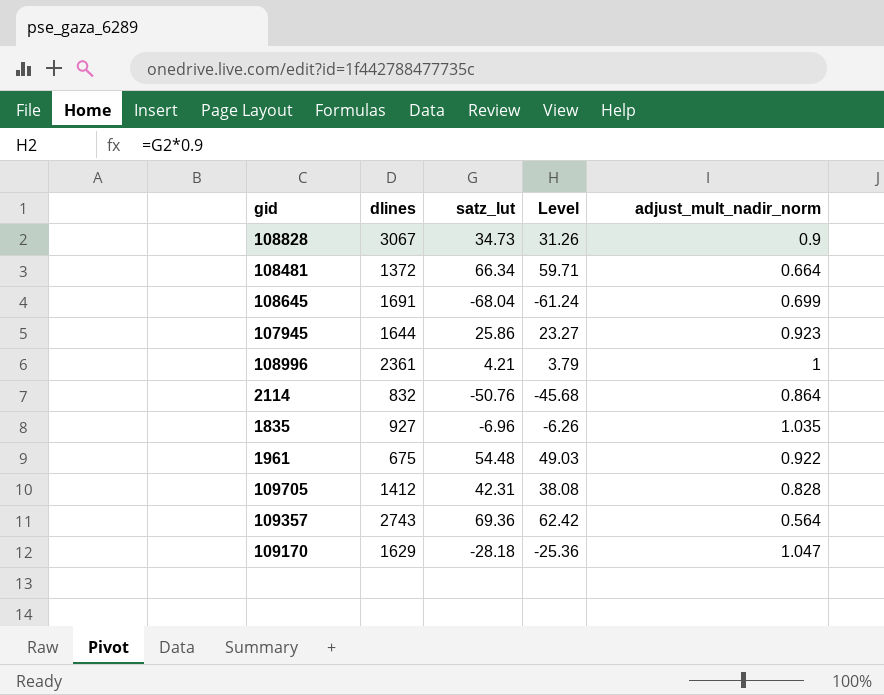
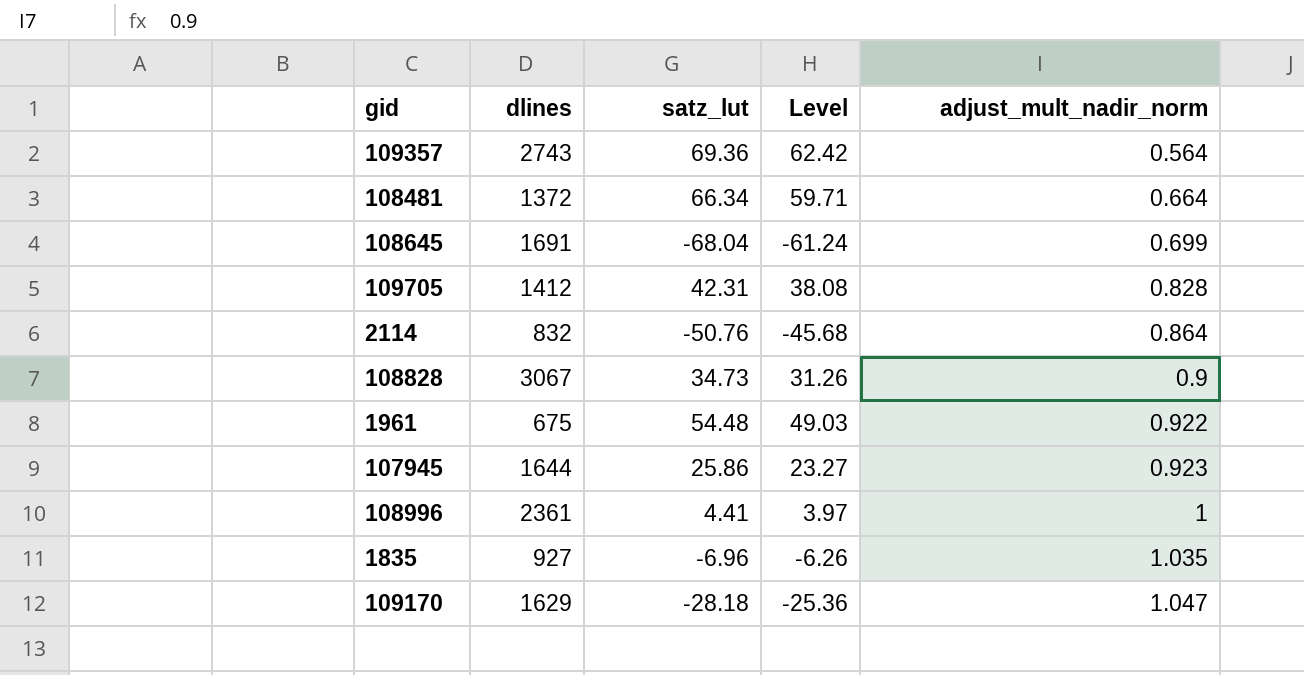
row order: none -> adjust_mult_nadir_norm ascending
108996 | satz_lut: 4.21 -> 4.41
108996 | Level: 3.79 -> 3.97

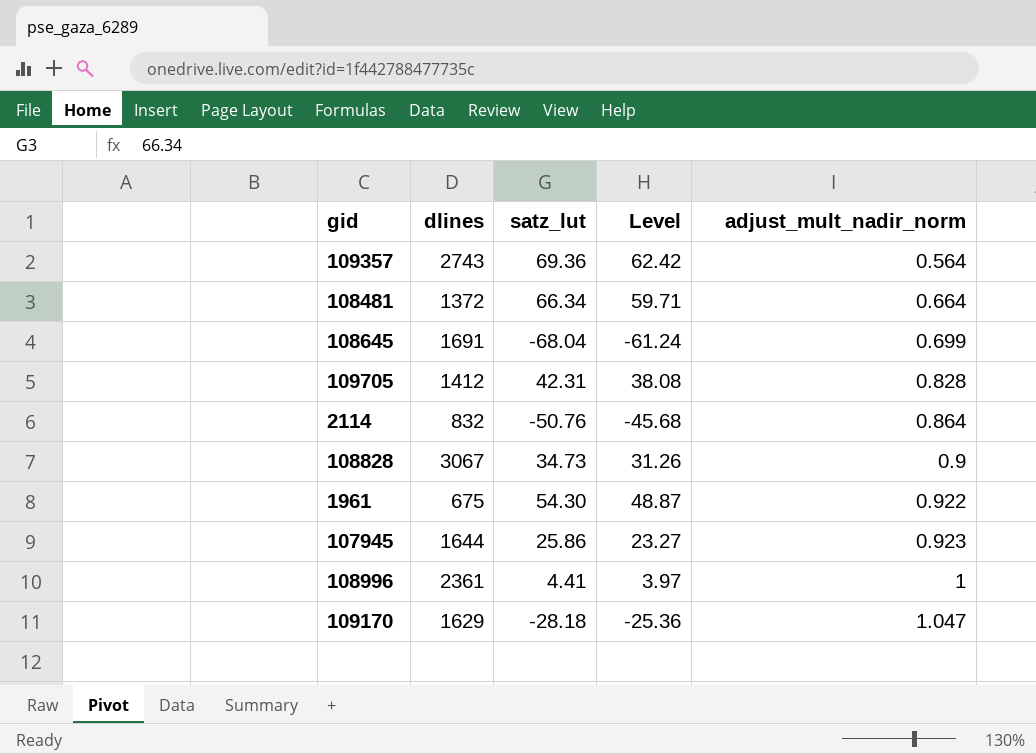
row 1835: 927 | -6.96 | -6.26 | 1.035 -> none
1961 | satz_lut: 54.48 -> 54.30
1961 | Level: 49.03 -> 48.87

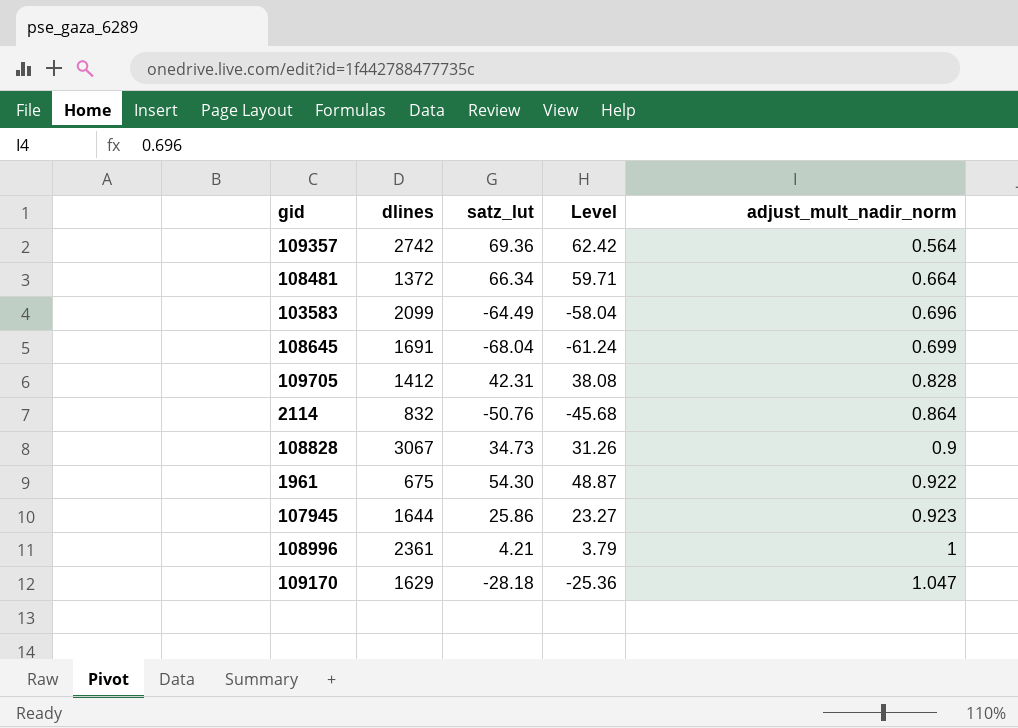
109357 | dlines: 2743 -> 2742
row 103583: none -> 2099 | -64.49 | -58.04 | 0.696
108996 | satz_lut: 4.41 -> 4.21
108996 | Level: 3.97 -> 3.79

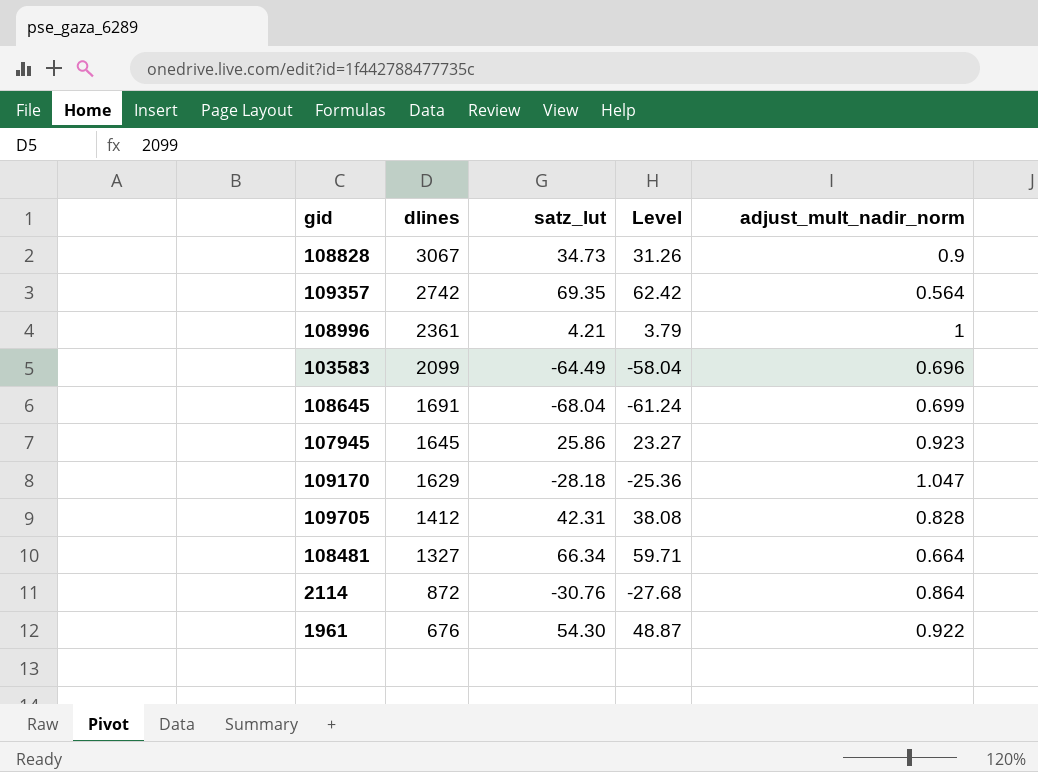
row order: adjust_mult_nadir_norm ascending -> dlines descending
109357 | satz_lut: 69.36 -> 69.35
107945 | dlines: 1644 -> 1645
108481 | dlines: 1372 -> 1327
2114 | dlines: 832 -> 872
2114 | satz_lut: -50.76 -> -30.76
2114 | Level: -45.68 -> -27.68
1961 | dlines: 675 -> 676

